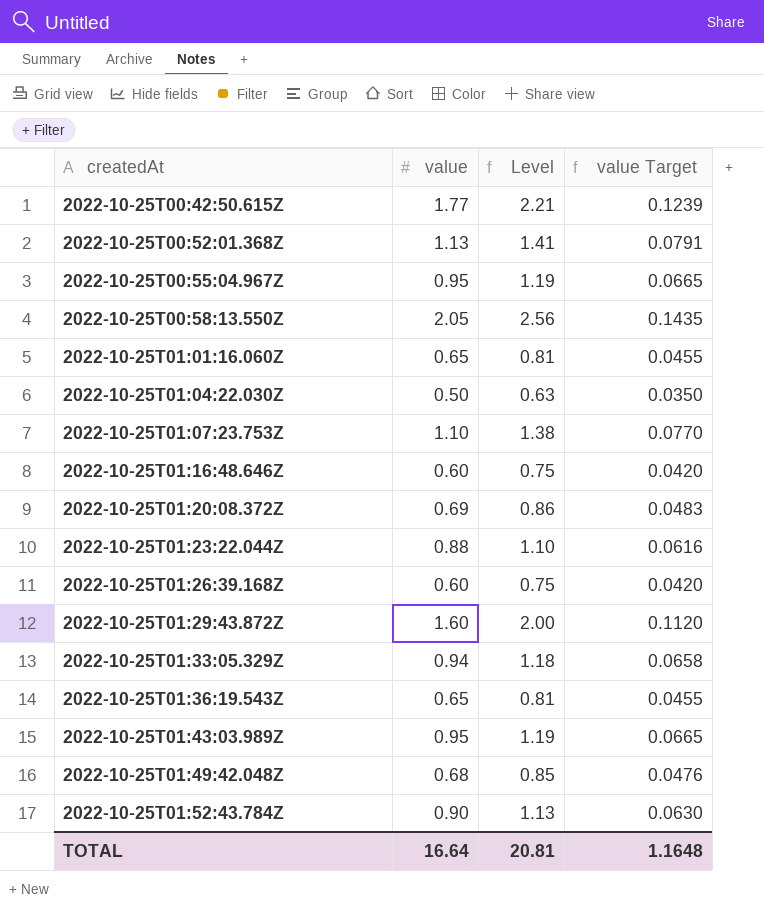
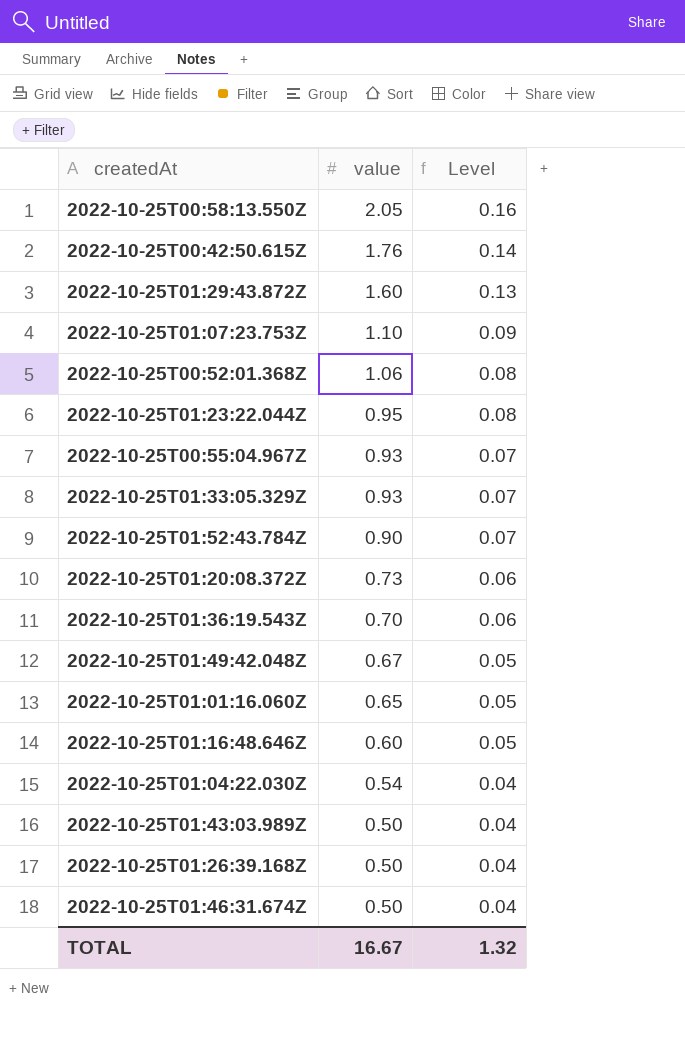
row order: createdAt ascending -> value descending
column value Target | formula: [value] * 0.07 -> none
column Level | formula: [value] * 1.25 -> [value] * 0.08
2022-10-25T00:42:50.615Z | value: 1.77 -> 1.76
2022-10-25T00:52:01.368Z | value: 1.13 -> 1.06
2022-10-25T01:23:22.044Z | value: 0.88 -> 0.95
2022-10-25T00:55:04.967Z | value: 0.95 -> 0.93
2022-10-25T01:33:05.329Z | value: 0.94 -> 0.93
2022-10-25T01:20:08.372Z | value: 0.69 -> 0.73
2022-10-25T01:36:19.543Z | value: 0.65 -> 0.70
2022-10-25T01:49:42.048Z | value: 0.68 -> 0.67
2022-10-25T01:04:22.030Z | value: 0.50 -> 0.54
2022-10-25T01:43:03.989Z | value: 0.95 -> 0.50
2022-10-25T01:26:39.168Z | value: 0.60 -> 0.50
row 2022-10-25T01:46:31.674Z: none -> 0.50 | 0.04
TOTAL | value: 16.64 -> 16.67
TOTAL | Level: 20.81 -> 1.32

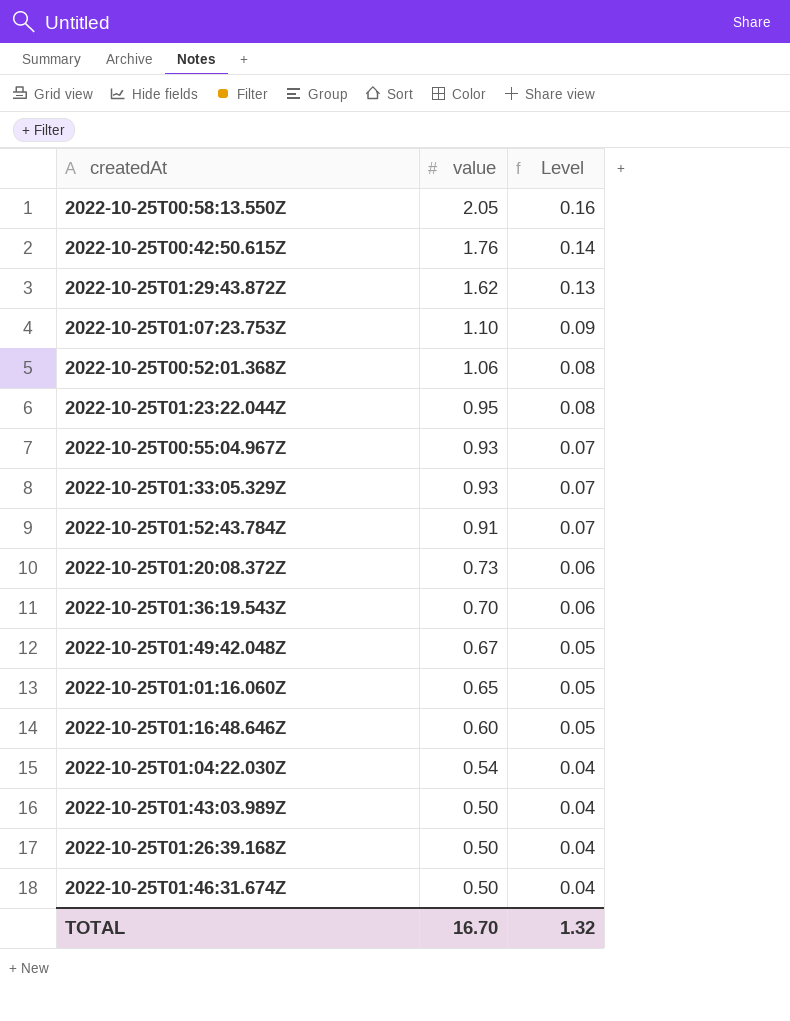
2022-10-25T01:29:43.872Z | value: 1.60 -> 1.62
2022-10-25T01:52:43.784Z | value: 0.90 -> 0.91
TOTAL | value: 16.67 -> 16.70

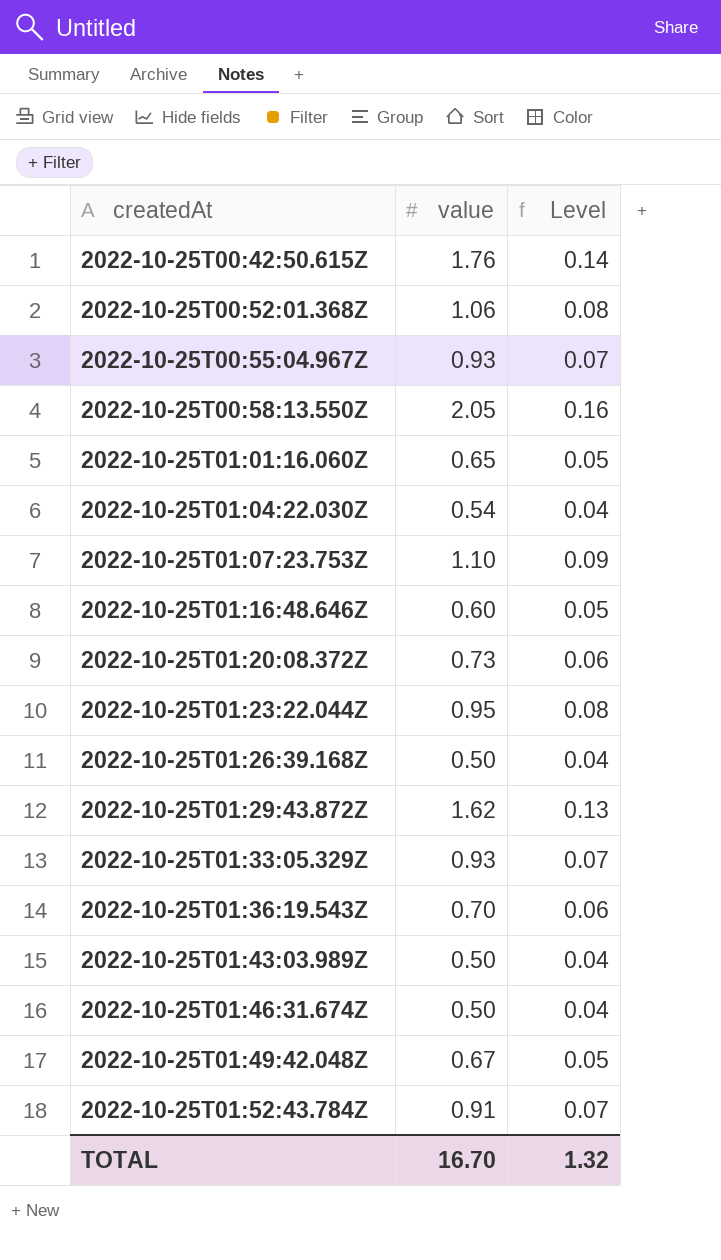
row order: value descending -> createdAt ascending

